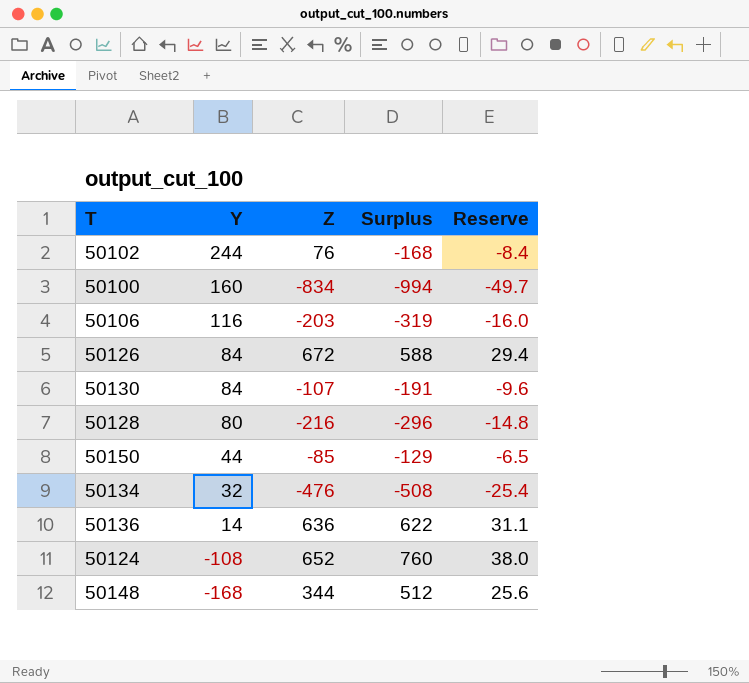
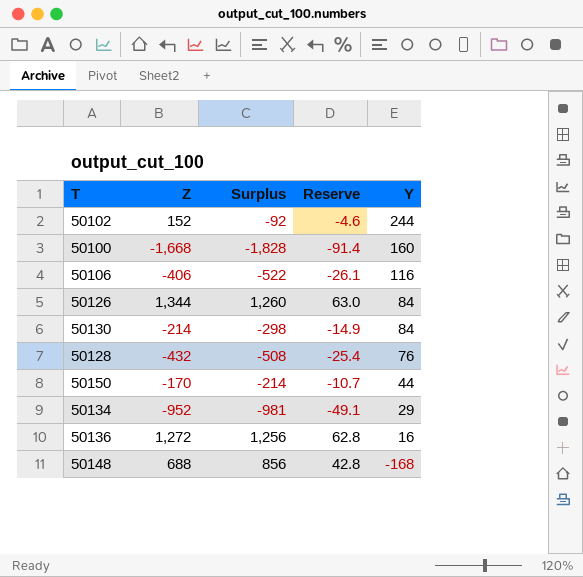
column Y | position: 2 -> 5
row 50124: -108 | 652 | 760 | 38.0 -> none
50102 | Z: 76 -> 152
50102 | Surplus: -168 -> -92
50102 | Reserve: -8.4 -> -4.6
50100 | Z: -834 -> -1,668
50100 | Surplus: -994 -> -1,828
50100 | Reserve: -49.7 -> -91.4
50106 | Z: -203 -> -406
50106 | Surplus: -319 -> -522
50106 | Reserve: -16.0 -> -26.1
50126 | Z: 672 -> 1,344
50126 | Surplus: 588 -> 1,260
50126 | Reserve: 29.4 -> 63.0
50130 | Z: -107 -> -214
50130 | Surplus: -191 -> -298
50130 | Reserve: -9.6 -> -14.9
50128 | Z: -216 -> -432
50128 | Surplus: -296 -> -508
50128 | Reserve: -14.8 -> -25.4
50128 | Y: 80 -> 76
50150 | Z: -85 -> -170
50150 | Surplus: -129 -> -214
50150 | Reserve: -6.5 -> -10.7
50134 | Z: -476 -> -952
50134 | Surplus: -508 -> -981
50134 | Reserve: -25.4 -> -49.1
50134 | Y: 32 -> 29
50136 | Z: 636 -> 1,272
50136 | Surplus: 622 -> 1,256
50136 | Reserve: 31.1 -> 62.8
50136 | Y: 14 -> 16
50148 | Z: 344 -> 688
50148 | Surplus: 512 -> 856
50148 | Reserve: 25.6 -> 42.8

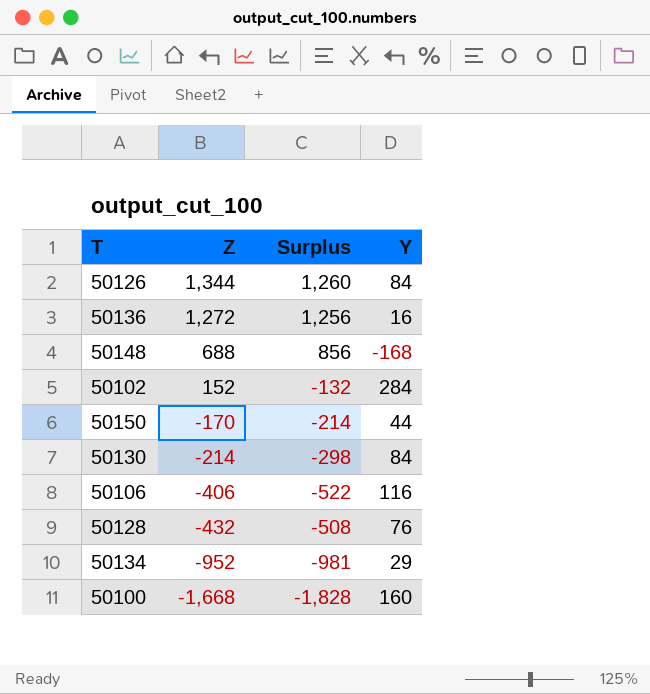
row order: Y descending -> Z descending
column Reserve | formula: [Surplus] * 0.05 -> none
50102 | Surplus: -92 -> -132
50102 | Y: 244 -> 284

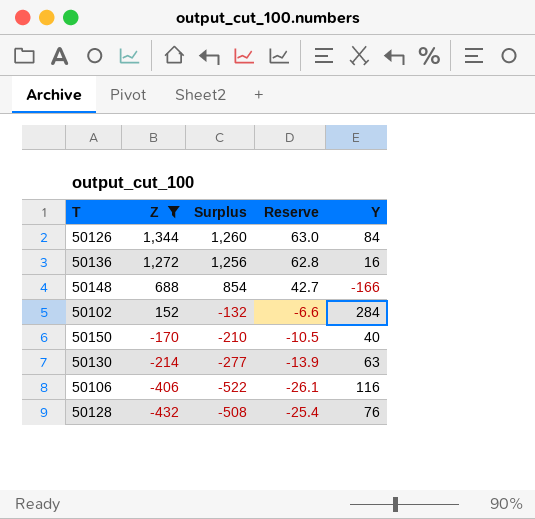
filter: none -> Z >= -432
column Reserve | formula: none -> [Surplus] * 0.05
50148 | Surplus: 856 -> 854
50148 | Y: -168 -> -166
50150 | Surplus: -214 -> -210
50150 | Y: 44 -> 40
50130 | Surplus: -298 -> -277
50130 | Y: 84 -> 63

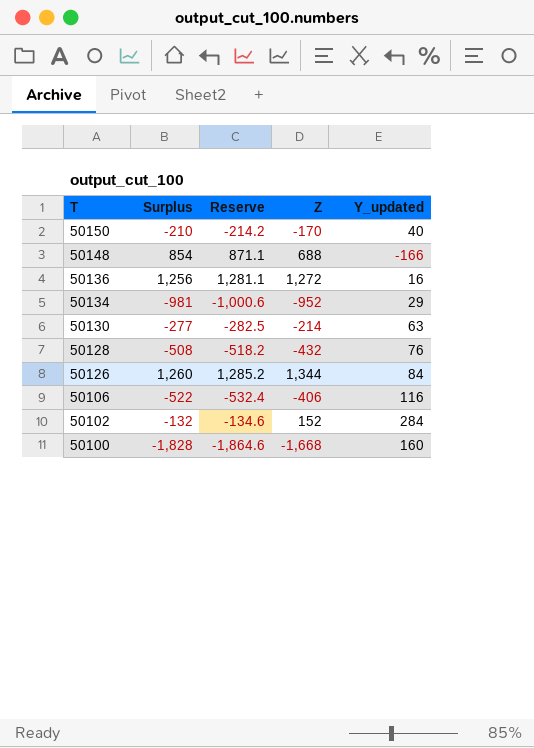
filter: Z >= -432 -> none
row order: Z descending -> T descending
column Reserve | formula: [Surplus] * 0.05 -> [Surplus] * 1.02
column Z | position: 2 -> 4
column name: Y -> Y_updated

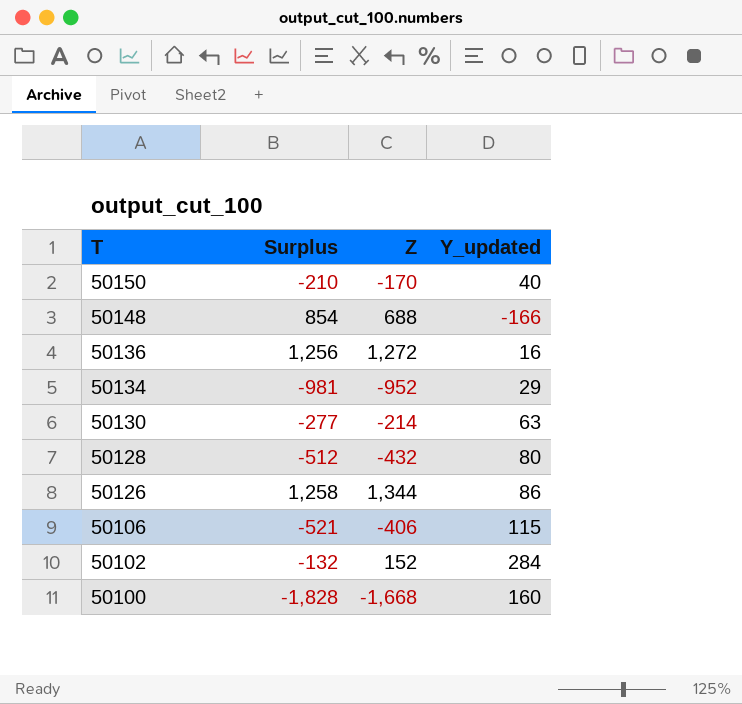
column Reserve | formula: [Surplus] * 1.02 -> none
50128 | Surplus: -508 -> -512
50128 | Y_updated: 76 -> 80
50126 | Surplus: 1,260 -> 1,258
50126 | Y_updated: 84 -> 86
50106 | Surplus: -522 -> -521
50106 | Y_updated: 116 -> 115

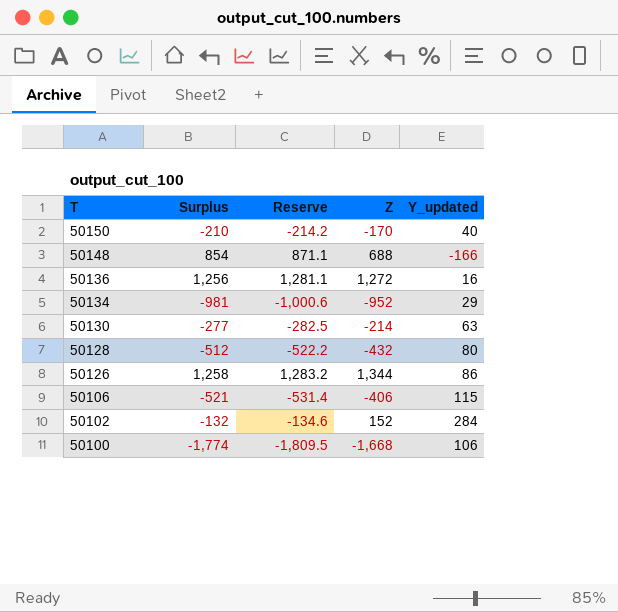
column Reserve | formula: none -> [Surplus] * 1.02
50100 | Surplus: -1,828 -> -1,774
50100 | Y_updated: 160 -> 106

